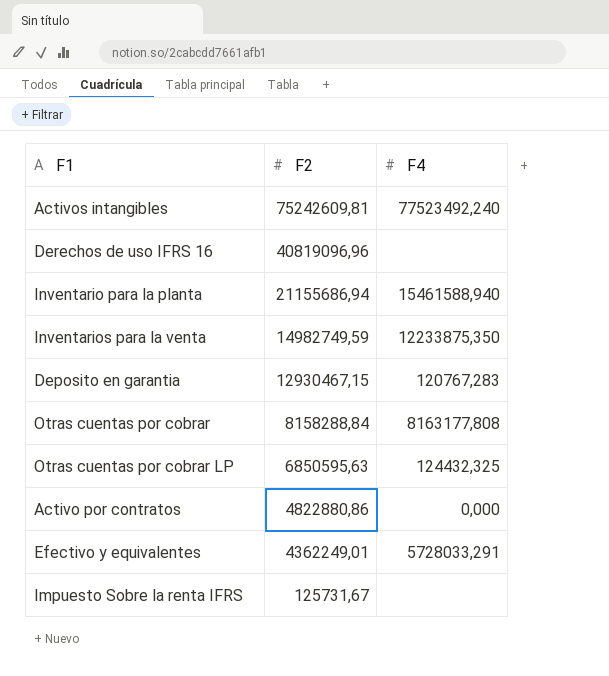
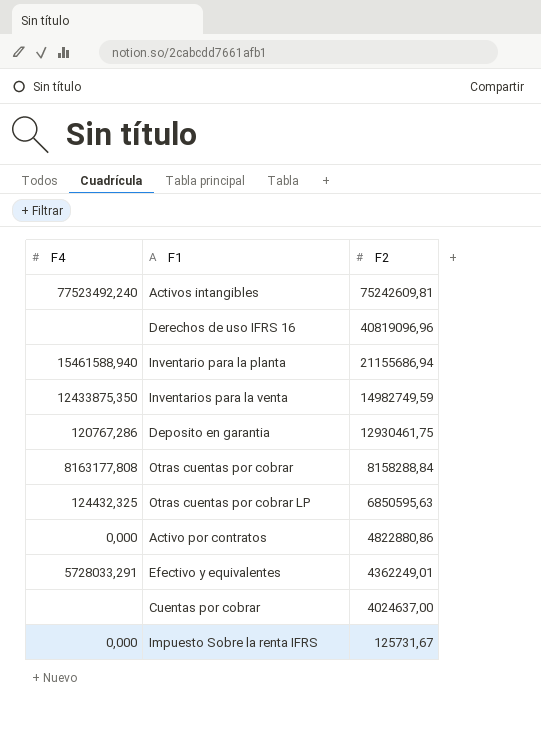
column F4 | position: 3 -> 1
Inventarios para la venta | F4: 12233875,350 -> 12433875,350
Deposito en garantia | F4: 120767,283 -> 120767,286
Deposito en garantia | F2: 12930467,15 -> 12930461,75
row Cuentas por cobrar: none -> none | 4024637,00
Impuesto Sobre la renta IFRS | F4: none -> 0,000

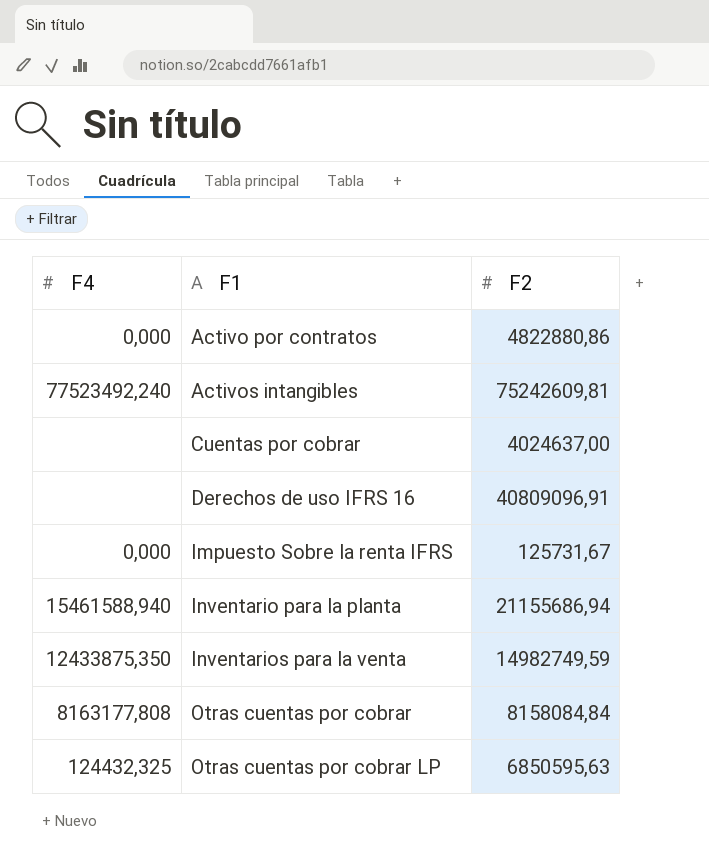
row order: F2 descending -> F1 ascending
row Deposito en garantia: 120767,286 | 12930461,75 -> none
row Efectivo y equivalentes: 5728033,291 | 4362249,01 -> none
Derechos de uso IFRS 16 | F2: 40819096,96 -> 40809096,91
Otras cuentas por cobrar | F2: 8158288,84 -> 8158084,84

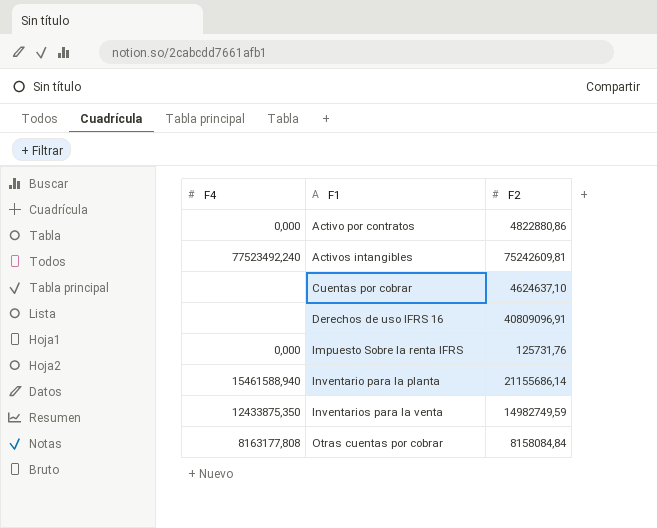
row Otras cuentas por cobrar LP: 124432,325 | 6850595,63 -> none
Cuentas por cobrar | F2: 4024637,00 -> 4624637,10
Impuesto Sobre la renta IFRS | F2: 125731,67 -> 125731,76
Inventario para la planta | F2: 21155686,94 -> 21155686,14

